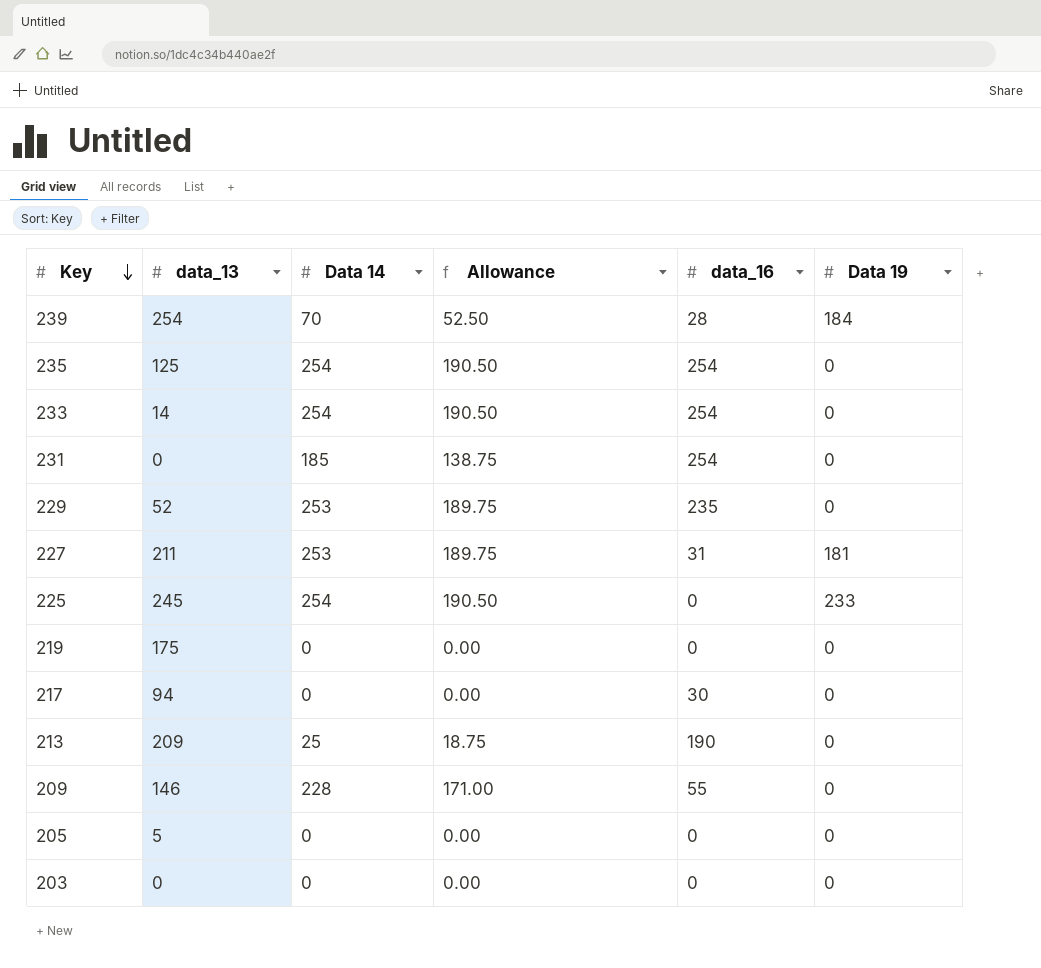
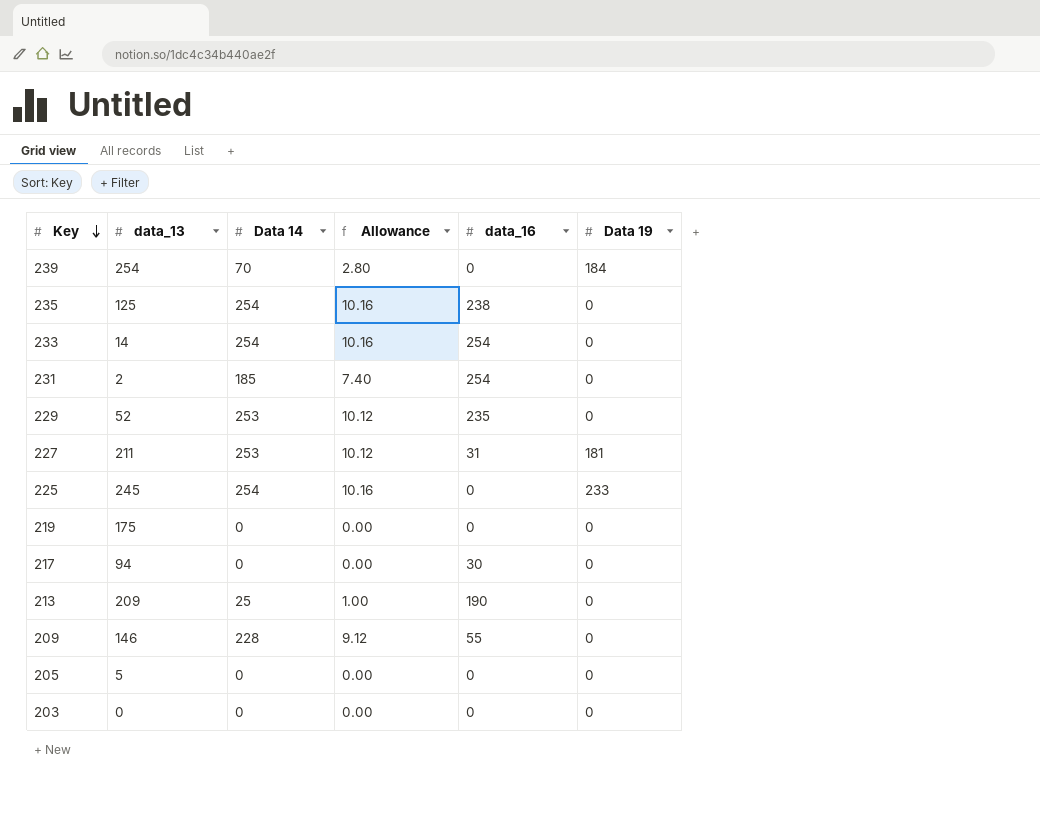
column Allowance | formula: [Data 14] * 0.75 -> [Data 14] * 0.04
239 | data_16: 28 -> 0
235 | data_16: 254 -> 238
231 | data_13: 0 -> 2

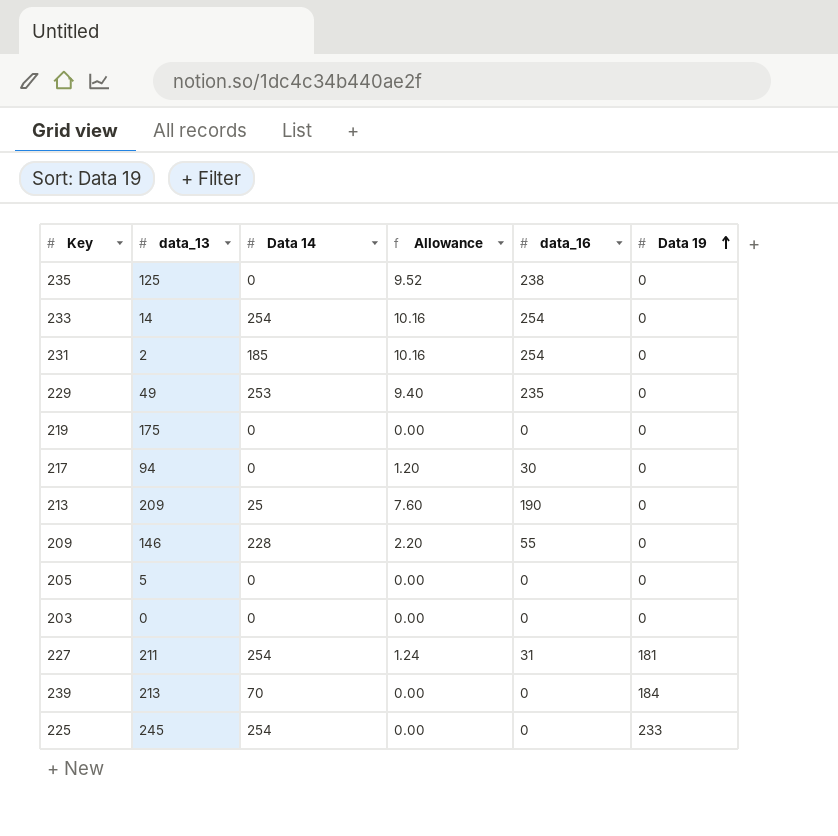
row order: Key descending -> Data 19 ascending
column Allowance | formula: [Data 14] * 0.04 -> [data_16] * 0.04
235 | Data 14: 254 -> 0
229 | data_13: 52 -> 49
227 | Data 14: 253 -> 254
239 | data_13: 254 -> 213

